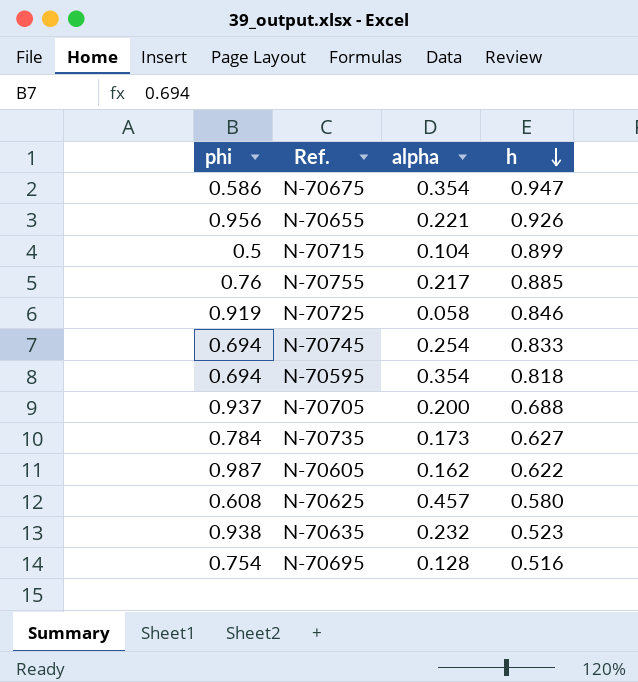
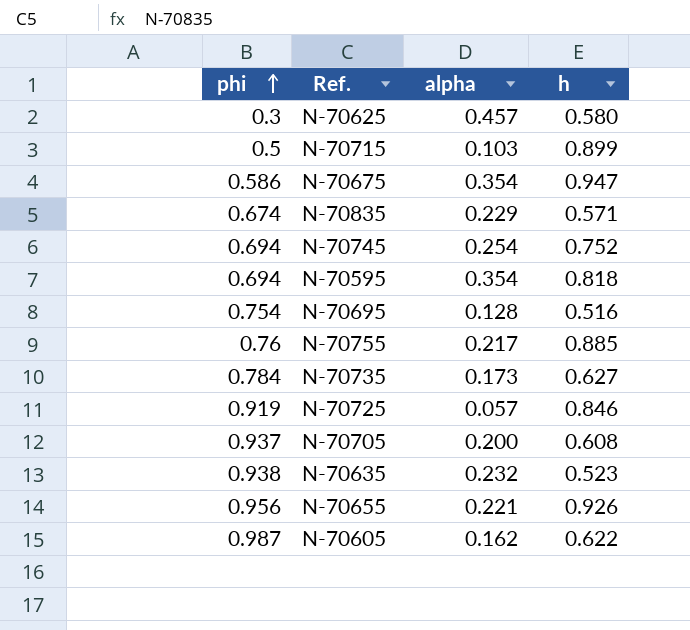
row order: h descending -> phi ascending
N-70625 | phi: 0.608 -> 0.3
N-70715 | alpha: 0.104 -> 0.103
row N-70835: none -> 0.674 | 0.229 | 0.571
N-70745 | h: 0.833 -> 0.752
N-70725 | alpha: 0.058 -> 0.057
N-70705 | h: 0.688 -> 0.608

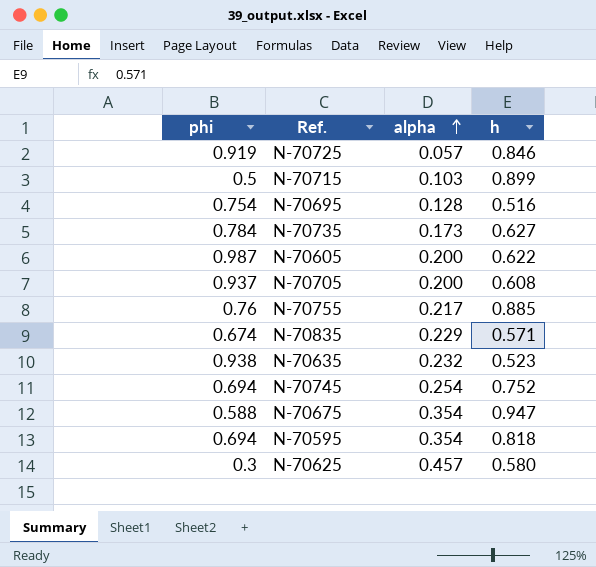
row order: phi ascending -> alpha ascending
row N-70655: 0.956 | 0.221 | 0.926 -> none
N-70605 | alpha: 0.162 -> 0.200
N-70675 | phi: 0.586 -> 0.588

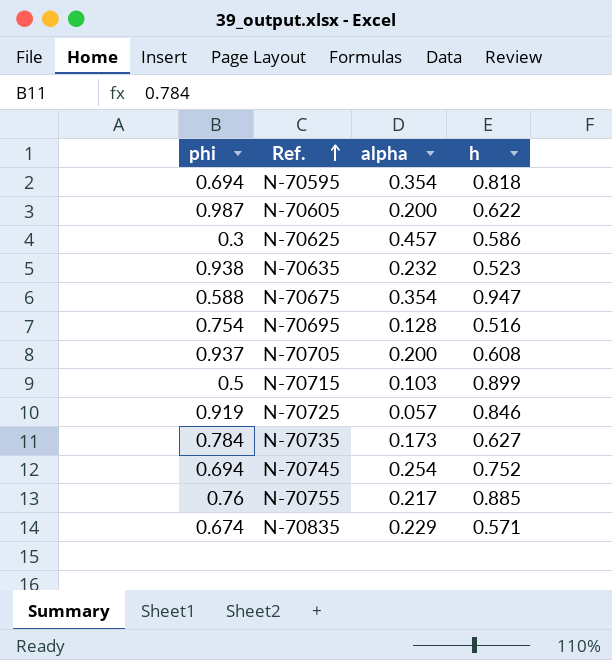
row order: alpha ascending -> Ref. ascending
N-70625 | h: 0.580 -> 0.586

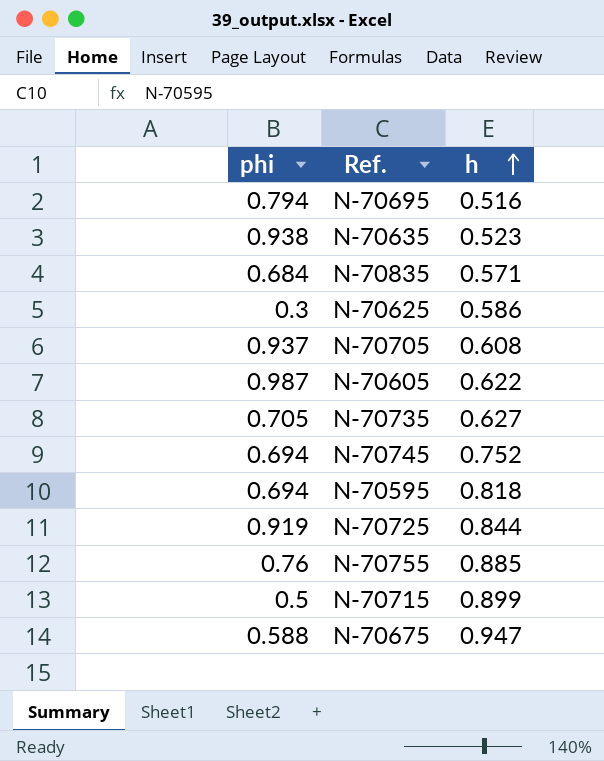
row order: Ref. ascending -> h ascending
column alpha | position: 3 -> none
N-70695 | phi: 0.754 -> 0.794
N-70835 | phi: 0.674 -> 0.684
N-70735 | phi: 0.784 -> 0.705
N-70725 | h: 0.846 -> 0.844

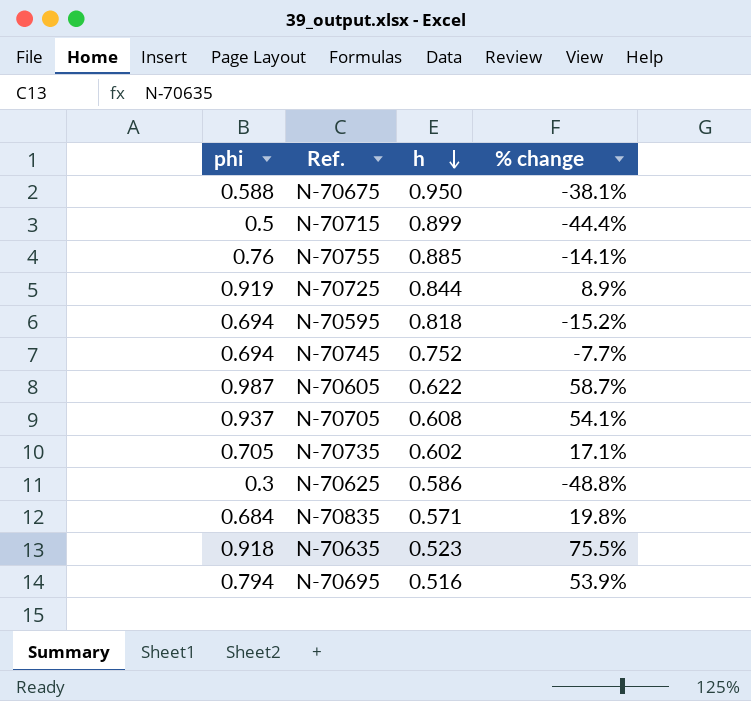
row order: h ascending -> h descending
column % change | formula: none -> ([phi] - [h]) / [h]
N-70675 | h: 0.947 -> 0.950
N-70735 | h: 0.627 -> 0.602
N-70635 | phi: 0.938 -> 0.918

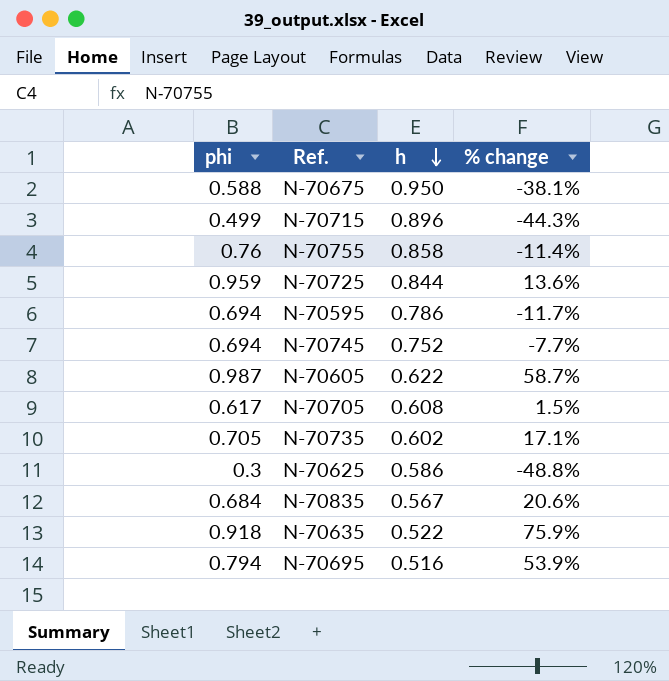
N-70715 | phi: 0.5 -> 0.499
N-70715 | h: 0.899 -> 0.896
N-70715 | % change: -44.4% -> -44.3%
N-70755 | h: 0.885 -> 0.858
N-70755 | % change: -14.1% -> -11.4%
N-70725 | phi: 0.919 -> 0.959
N-70725 | % change: 8.9% -> 13.6%
N-70595 | h: 0.818 -> 0.786
N-70595 | % change: -15.2% -> -11.7%
N-70705 | phi: 0.937 -> 0.617
N-70705 | % change: 54.1% -> 1.5%
N-70835 | h: 0.571 -> 0.567
N-70835 | % change: 19.8% -> 20.6%
N-70635 | h: 0.523 -> 0.522
N-70635 | % change: 75.5% -> 75.9%

